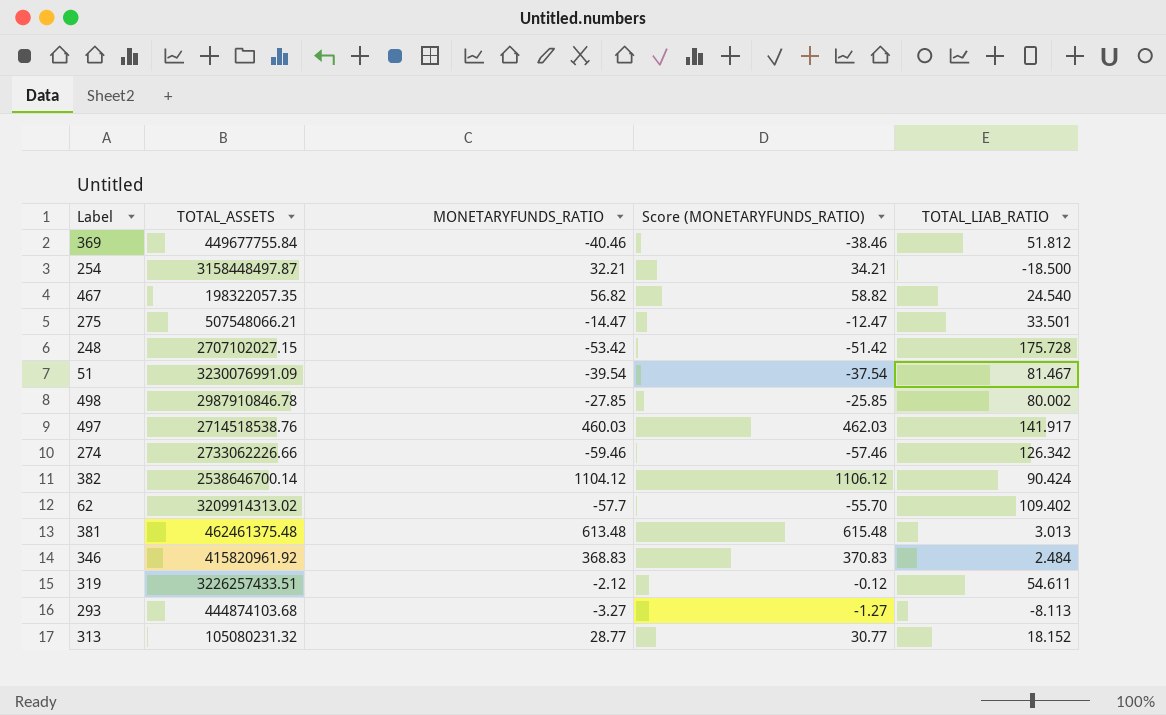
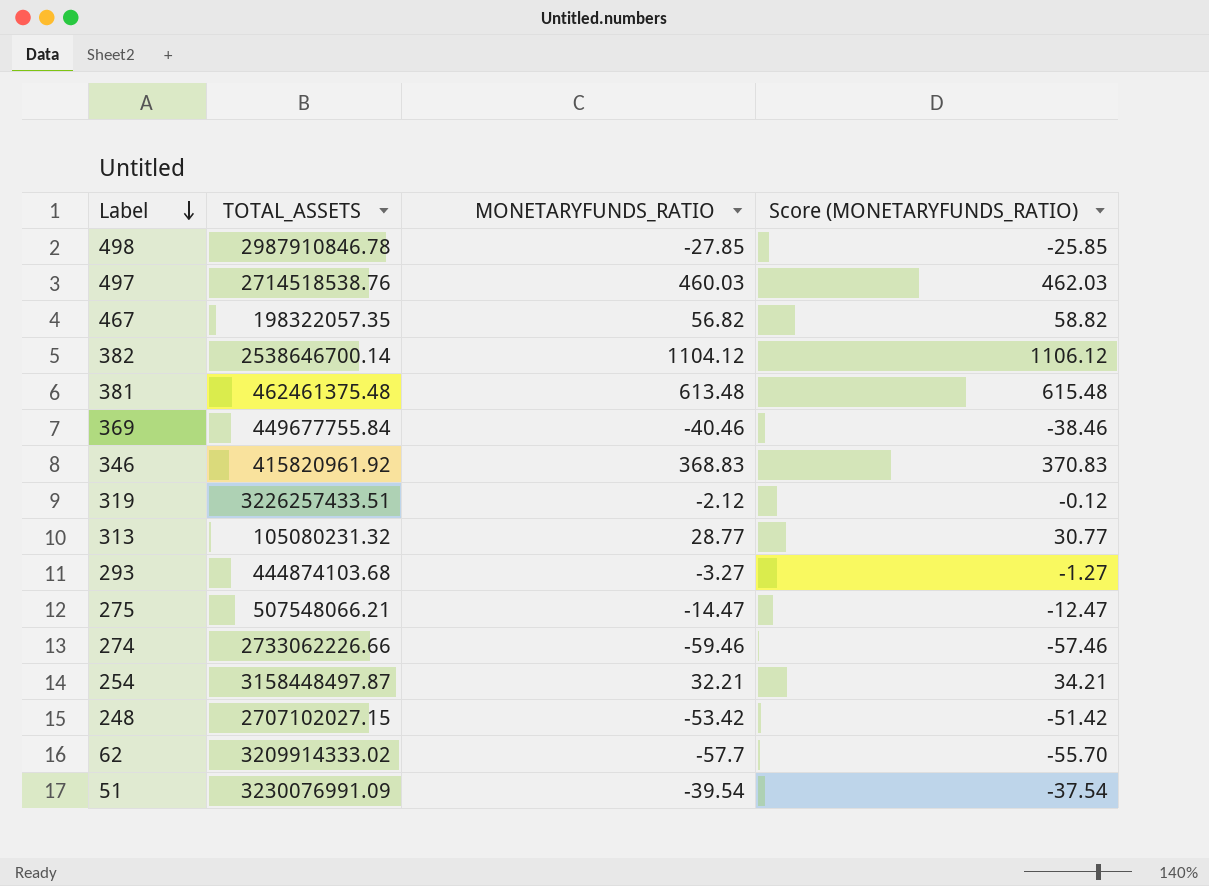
row order: none -> Label descending
column TOTAL_LIAB_RATIO | position: 5 -> none
62 | TOTAL_ASSETS: 3209914313.02 -> 3209914333.02

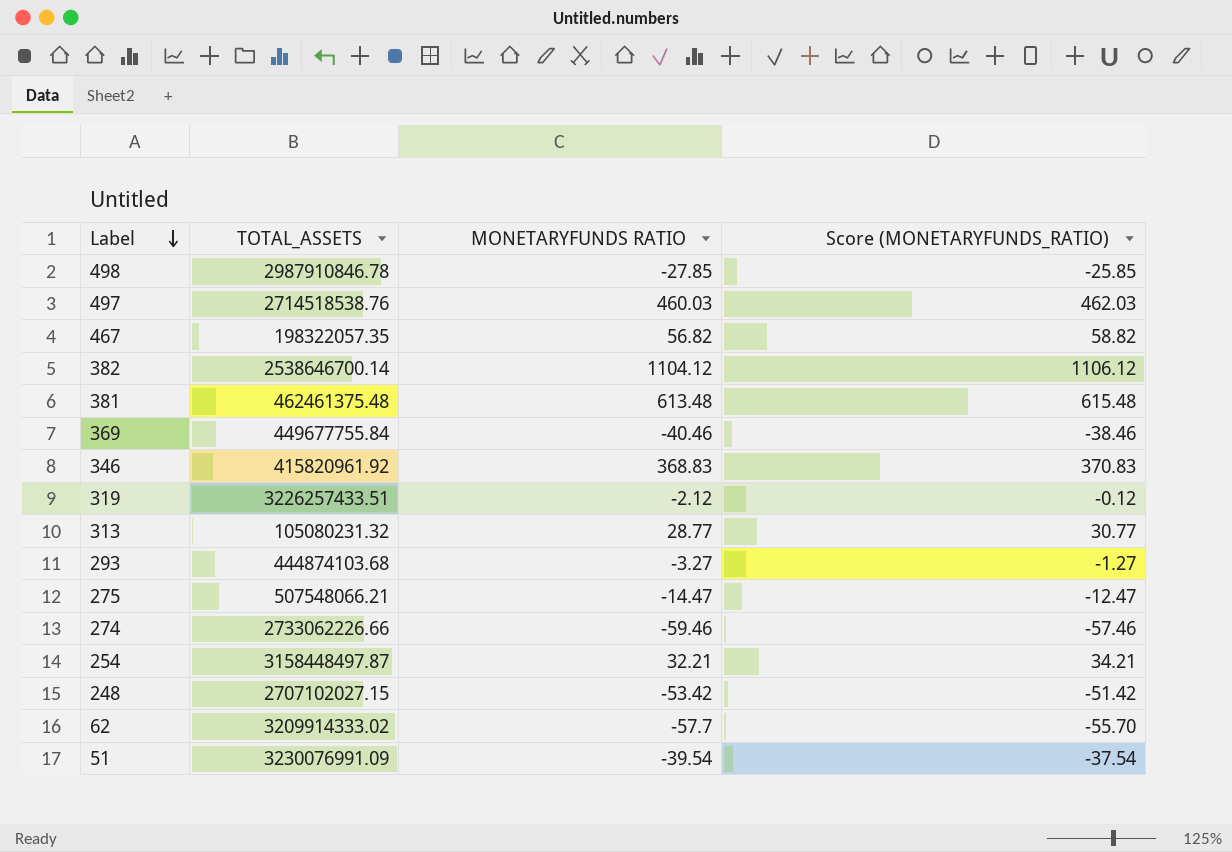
column name: MONETARYFUNDS_RATIO -> MONETARYFUNDS RATIO

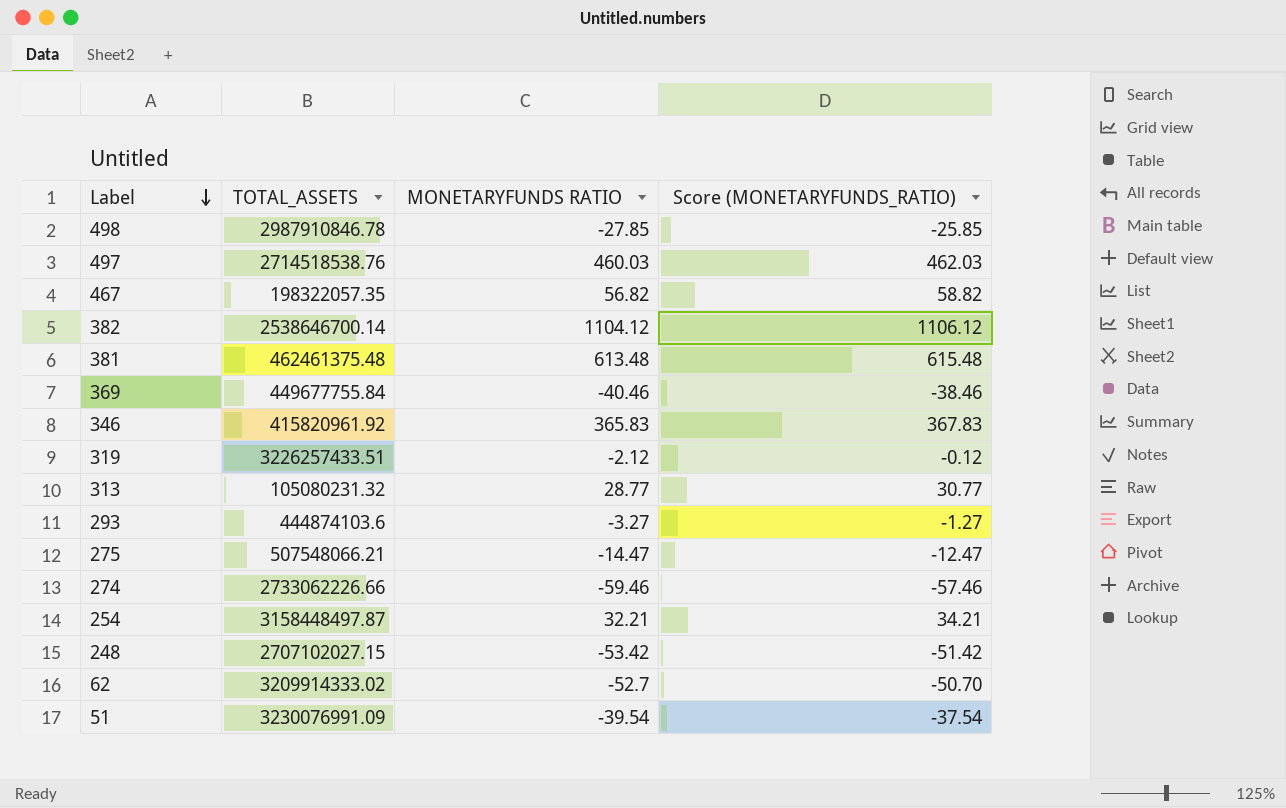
346 | MONETARYFUNDS RATIO: 368.83 -> 365.83
346 | Score (MONETARYFUNDS_RATIO): 370.83 -> 367.83
293 | TOTAL_ASSETS: 444874103.68 -> 444874103.6
62 | MONETARYFUNDS RATIO: -57.7 -> -52.7
62 | Score (MONETARYFUNDS_RATIO): -55.70 -> -50.70

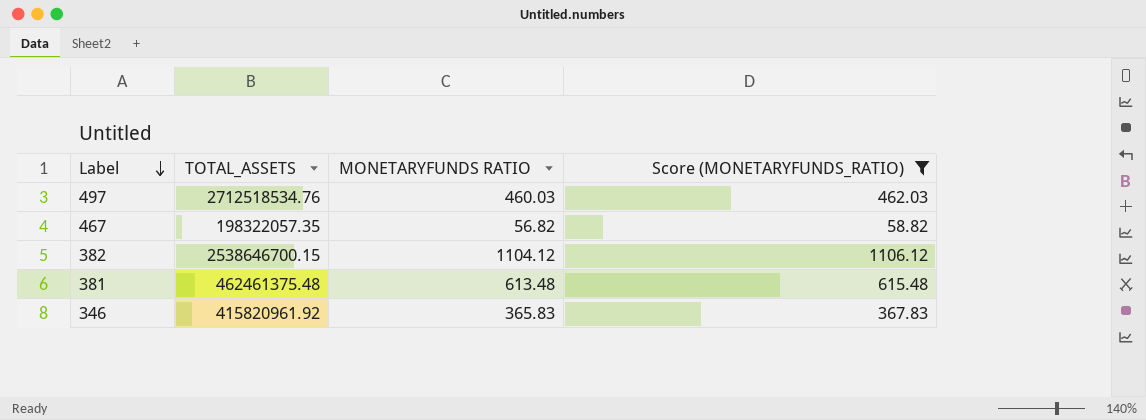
filter: none -> Score (MONETARYFUNDS_RATIO) >= 58.82
497 | TOTAL_ASSETS: 2714518538.76 -> 2712518534.76
382 | TOTAL_ASSETS: 2538646700.14 -> 2538646700.15

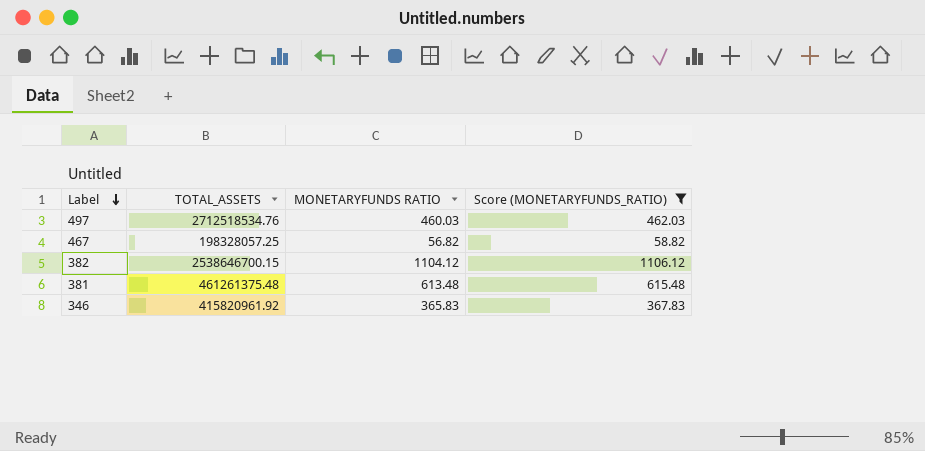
467 | TOTAL_ASSETS: 198322057.35 -> 198328057.25
381 | TOTAL_ASSETS: 462461375.48 -> 461261375.48

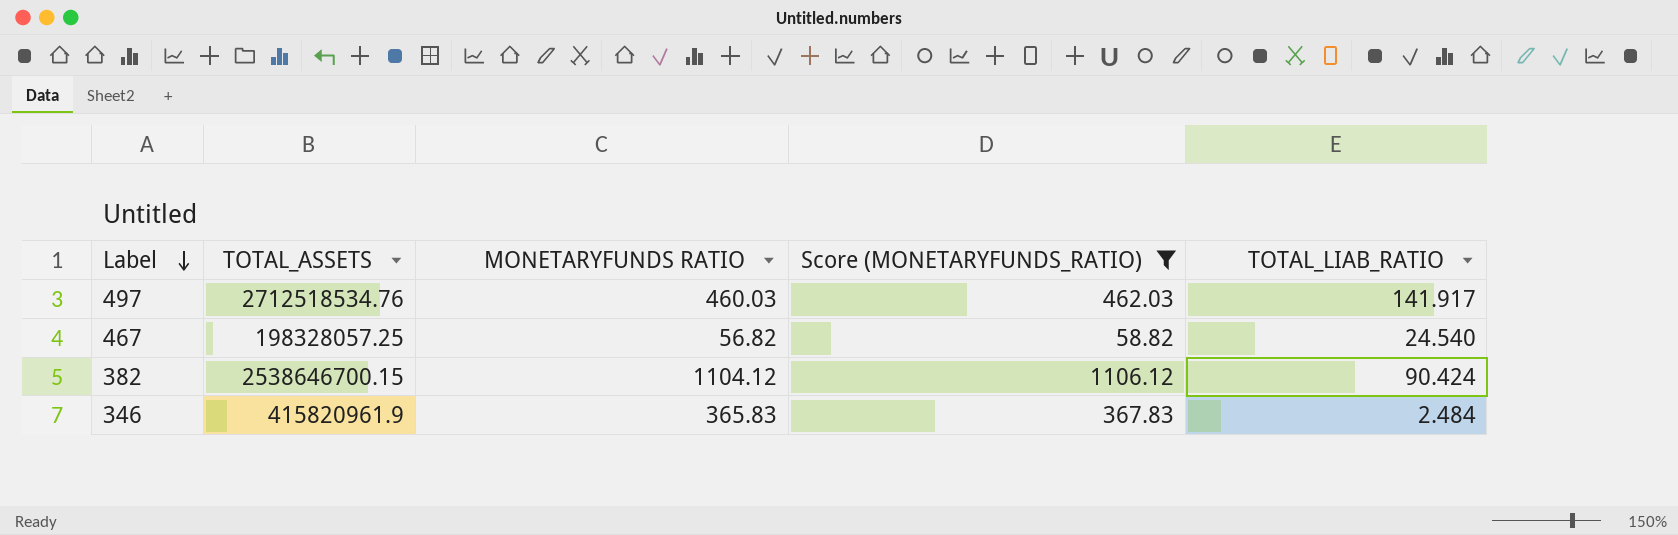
column TOTAL_LIAB_RATIO | position: none -> 5
row 381: 461261375.48 | 613.48 | 615.48 -> none
346 | TOTAL_ASSETS: 415820961.92 -> 415820961.9

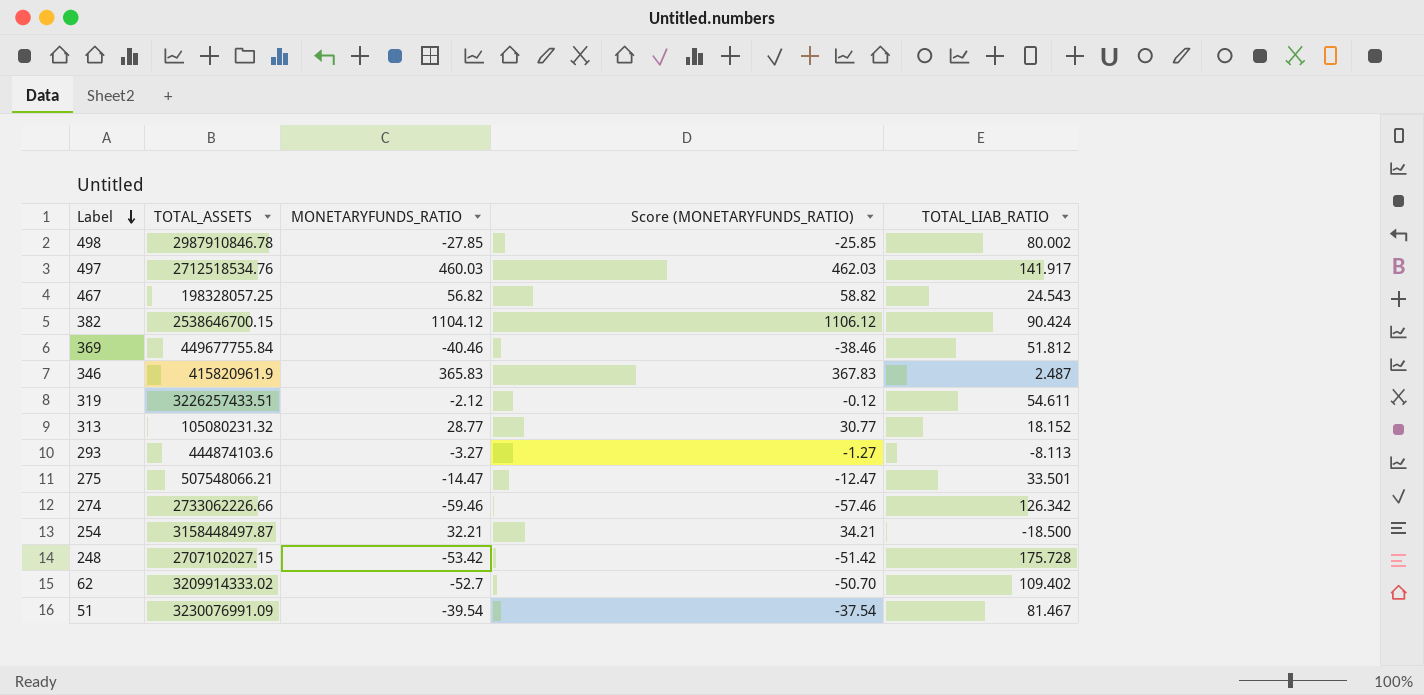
filter: Score (MONETARYFUNDS_RATIO) >= 58.82 -> none
column name: MONETARYFUNDS RATIO -> MONETARYFUNDS_RATIO
467 | TOTAL_LIAB_RATIO: 24.540 -> 24.543
346 | TOTAL_LIAB_RATIO: 2.484 -> 2.487

